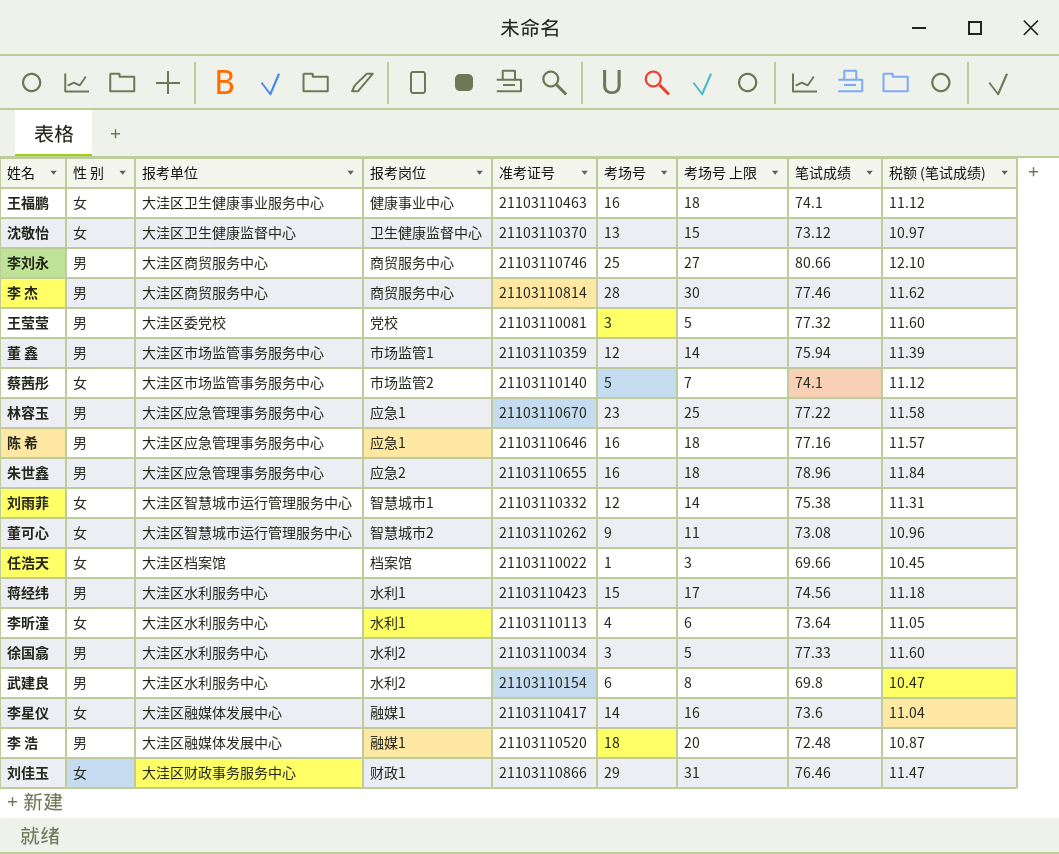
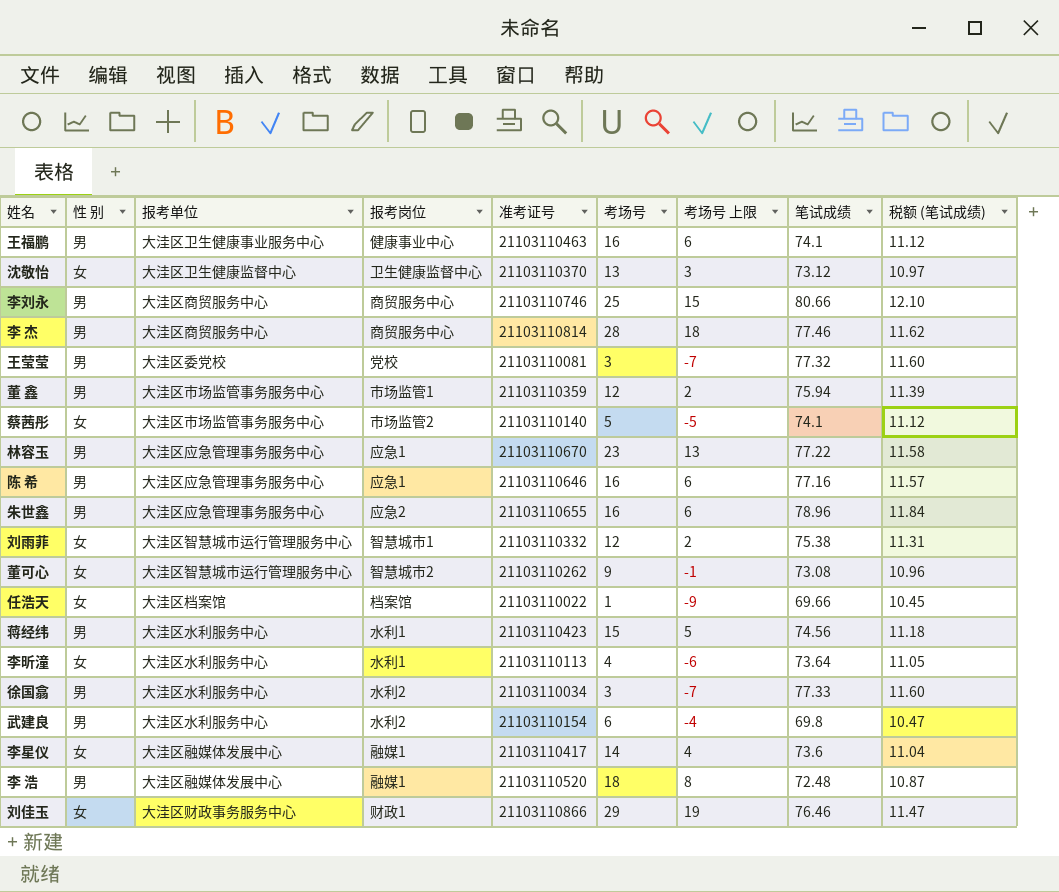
column 考场号 上限 | formula: [考场号] + 2 -> [考场号] - 10
王福鹏 | 性 别: 女 -> 男

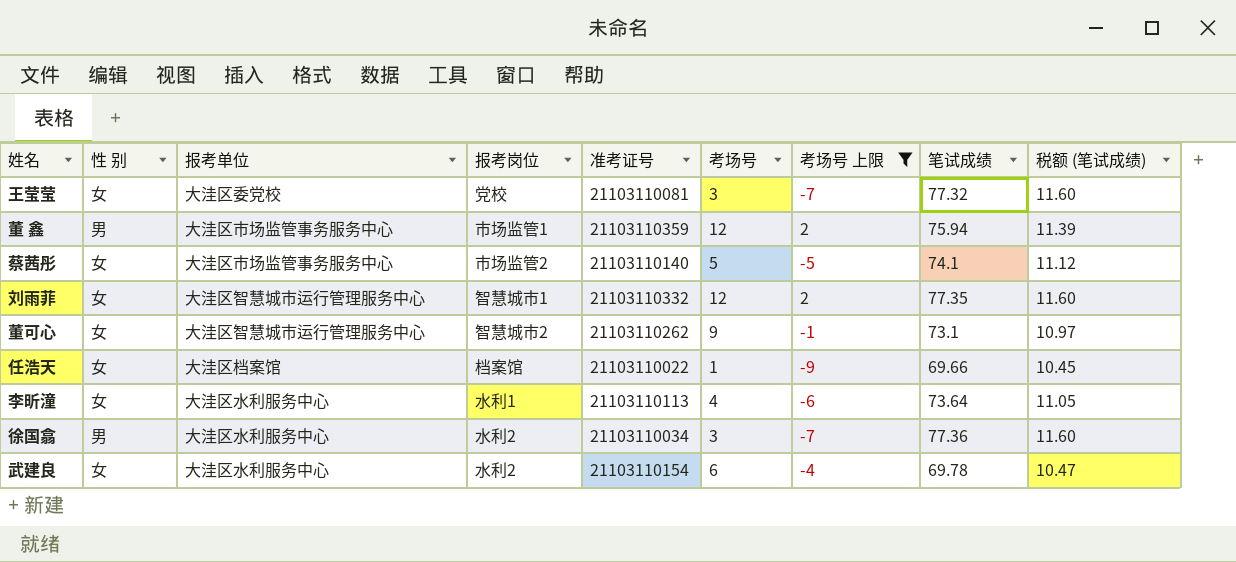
filter: none -> 考场号 上限 <= 2
王莹莹 | 性 别: 男 -> 女
刘雨菲 | 笔试成绩: 75.38 -> 77.35
刘雨菲 | 税额 (笔试成绩): 11.31 -> 11.60
董可心 | 笔试成绩: 73.08 -> 73.1
董可心 | 税额 (笔试成绩): 10.96 -> 10.97
徐国翕 | 笔试成绩: 77.33 -> 77.36
武建良 | 性 别: 男 -> 女
武建良 | 笔试成绩: 69.8 -> 69.78

